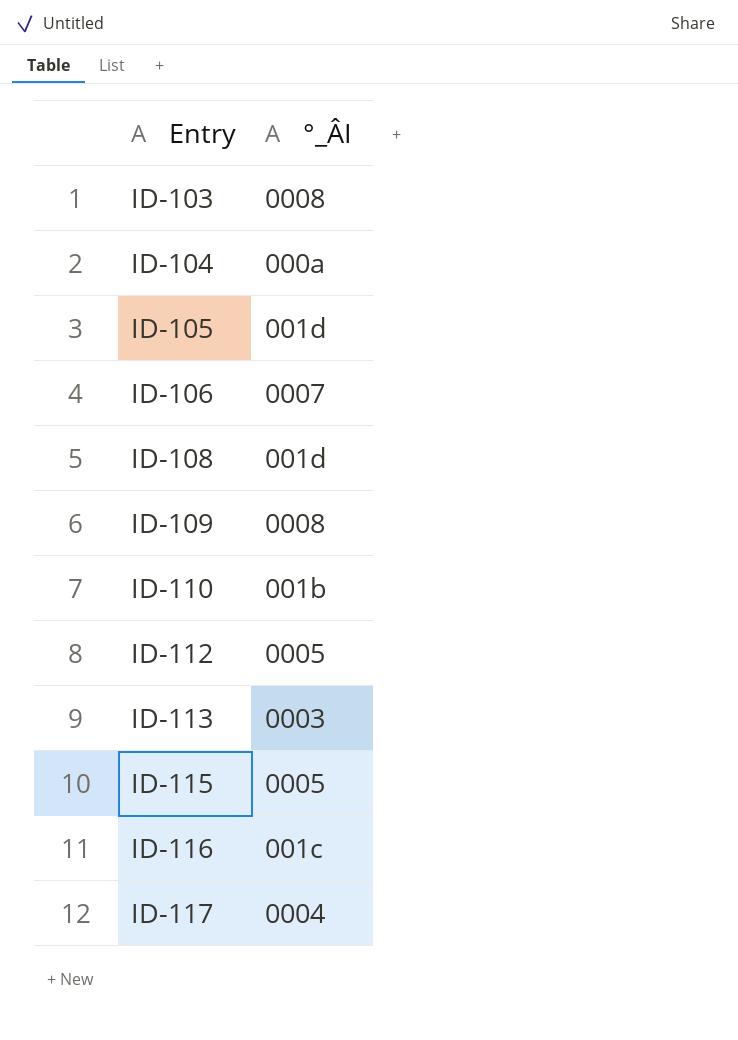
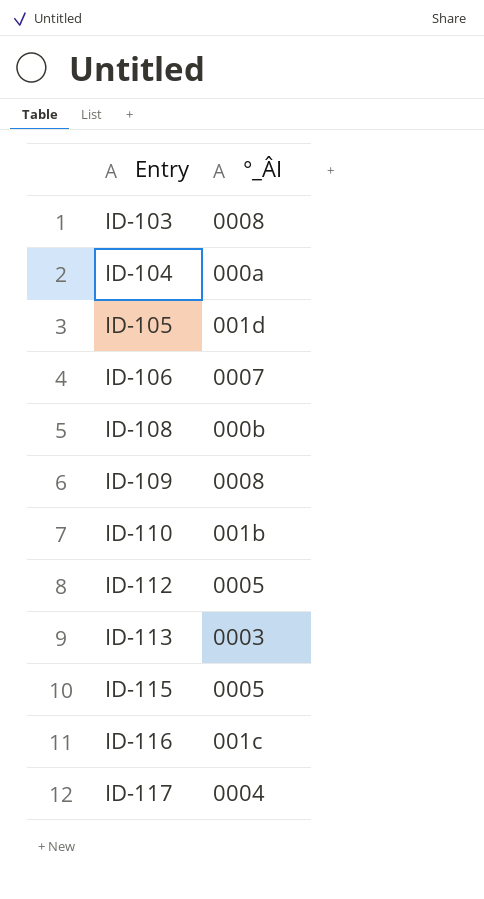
ID-108 | °_ÂI: 001d -> 000b

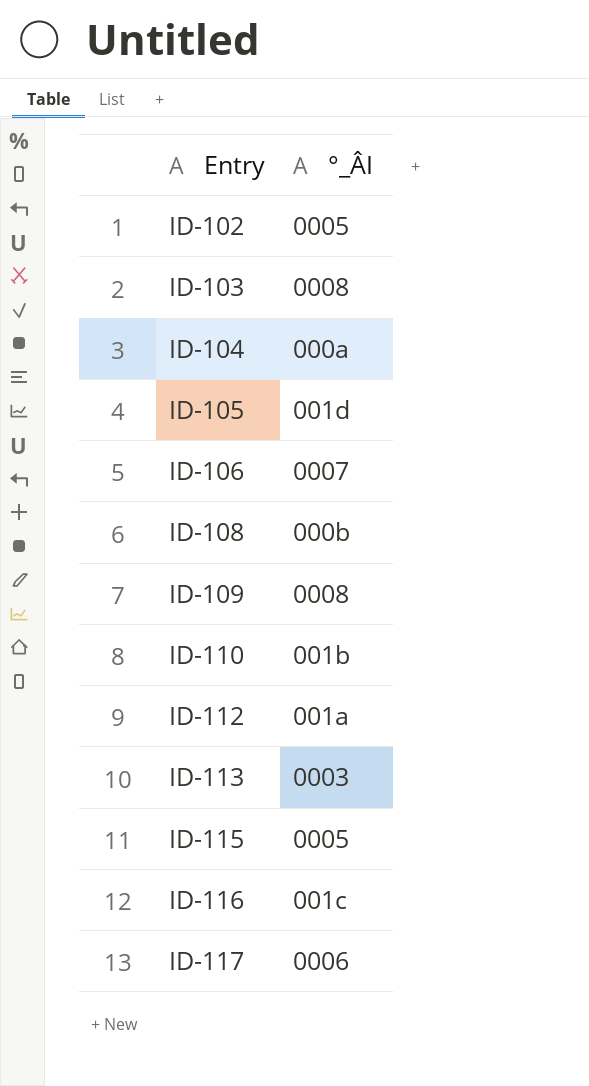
row ID-102: none -> 0005
ID-112 | °_ÂI: 0005 -> 001a
ID-117 | °_ÂI: 0004 -> 0006

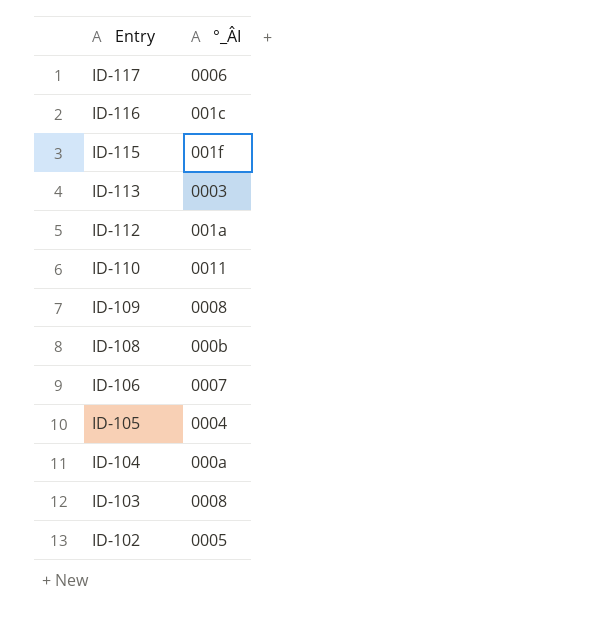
row order: Entry ascending -> Entry descending
ID-115 | °_ÂI: 0005 -> 001f
ID-110 | °_ÂI: 001b -> 0011
ID-105 | °_ÂI: 001d -> 0004

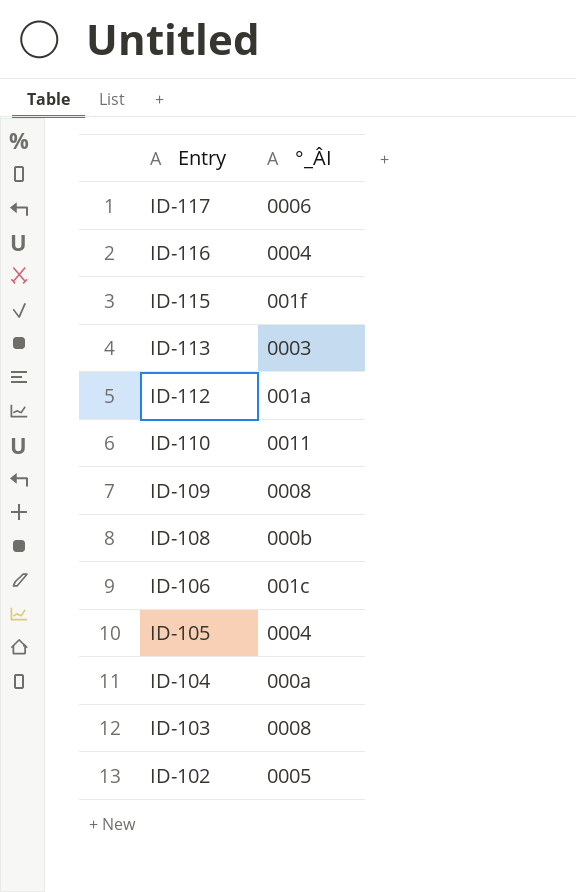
ID-116 | °_ÂI: 001c -> 0004
ID-106 | °_ÂI: 0007 -> 001c

